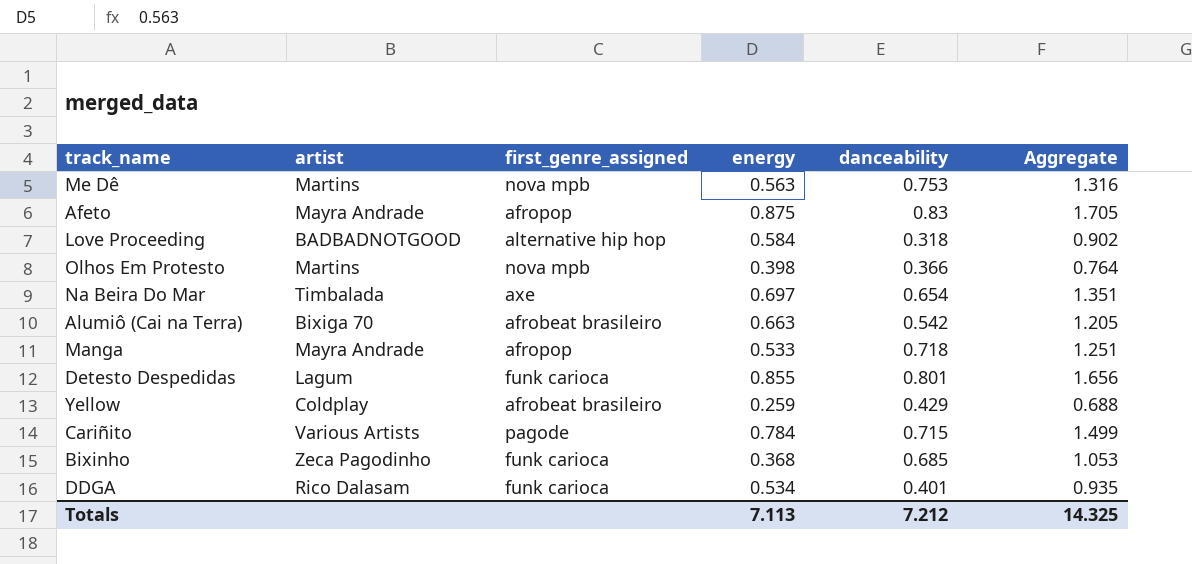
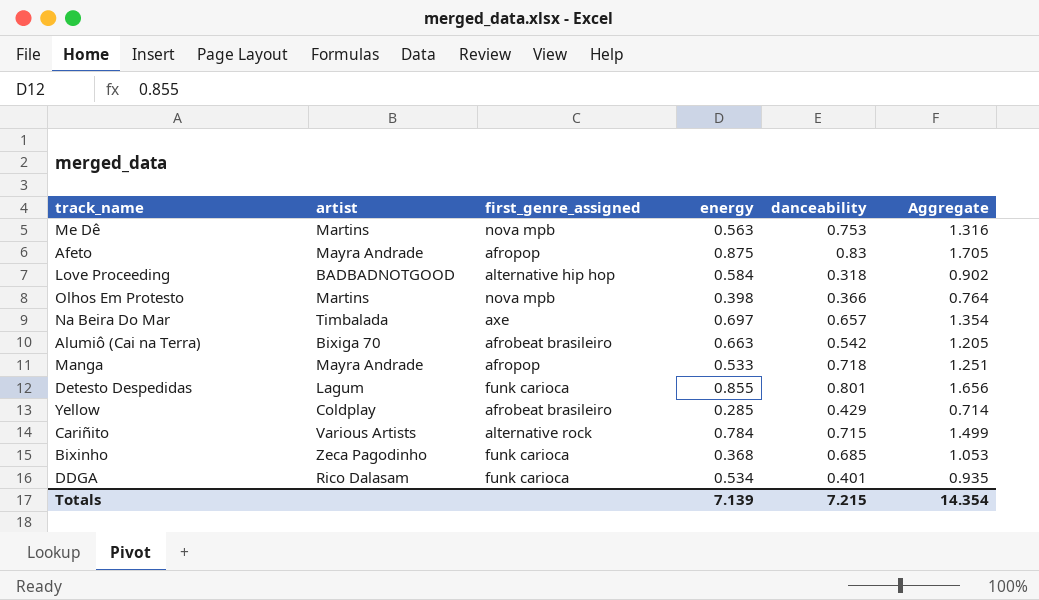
Na Beira Do Mar | danceability: 0.654 -> 0.657
Na Beira Do Mar | Aggregate: 1.351 -> 1.354
Yellow | energy: 0.259 -> 0.285
Yellow | Aggregate: 0.688 -> 0.714
Cariñito | first_genre_assigned: pagode -> alternative rock
Totals | energy: 7.113 -> 7.139
Totals | danceability: 7.212 -> 7.215
Totals | Aggregate: 14.325 -> 14.354

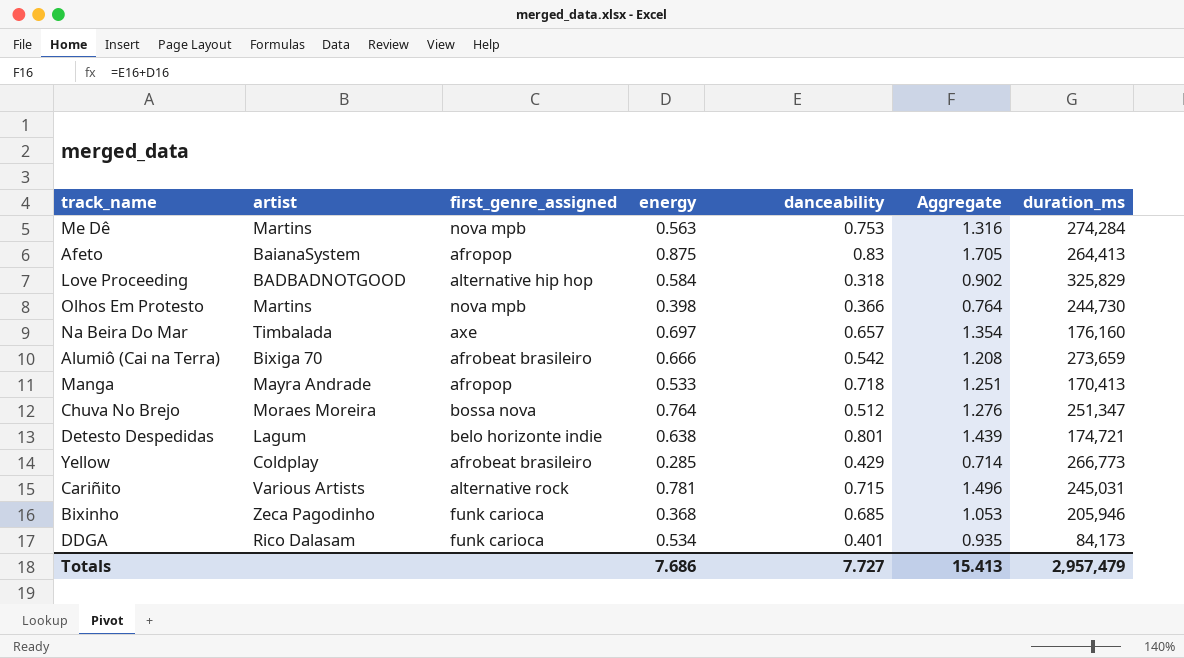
column duration_ms | position: none -> 7
Afeto | artist: Mayra Andrade -> BaianaSystem
Alumiô (Cai na Terra) | energy: 0.663 -> 0.666
Alumiô (Cai na Terra) | Aggregate: 1.205 -> 1.208
row Chuva No Brejo: none -> Moraes Moreira | bossa nova | 0.764 | 0.512 | 1.276 | 251,347
Detesto Despedidas | first_genre_assigned: funk carioca -> belo horizonte indie
Detesto Despedidas | energy: 0.855 -> 0.638
Detesto Despedidas | Aggregate: 1.656 -> 1.439
Cariñito | energy: 0.784 -> 0.781
Cariñito | Aggregate: 1.499 -> 1.496
Totals | energy: 7.139 -> 7.686
Totals | danceability: 7.215 -> 7.727
Totals | Aggregate: 14.354 -> 15.413

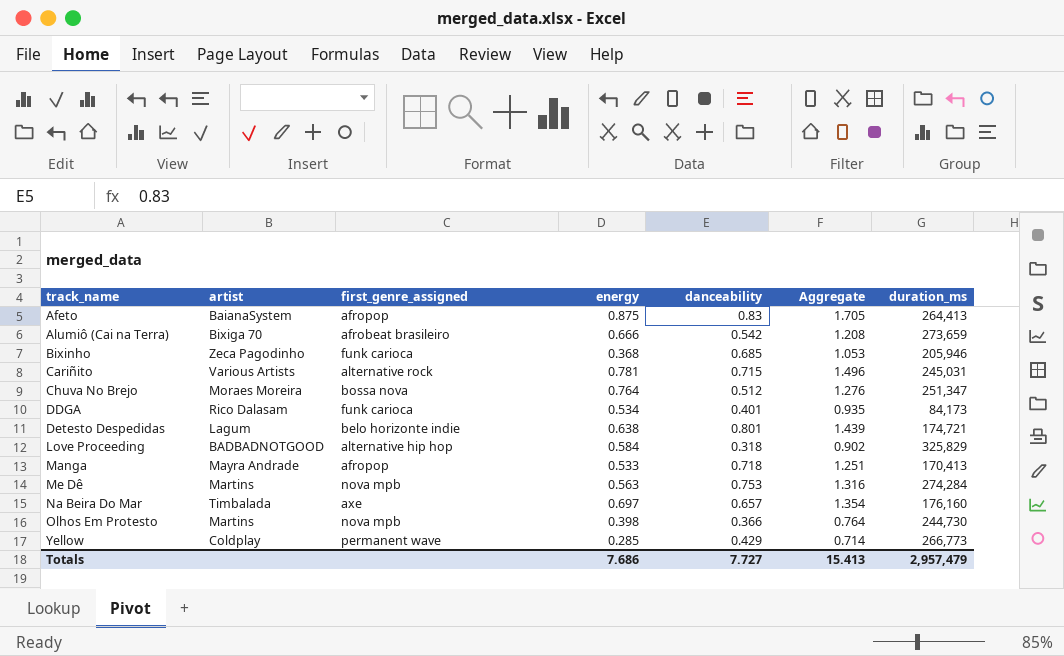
row order: none -> track_name ascending
Yellow | first_genre_assigned: afrobeat brasileiro -> permanent wave

